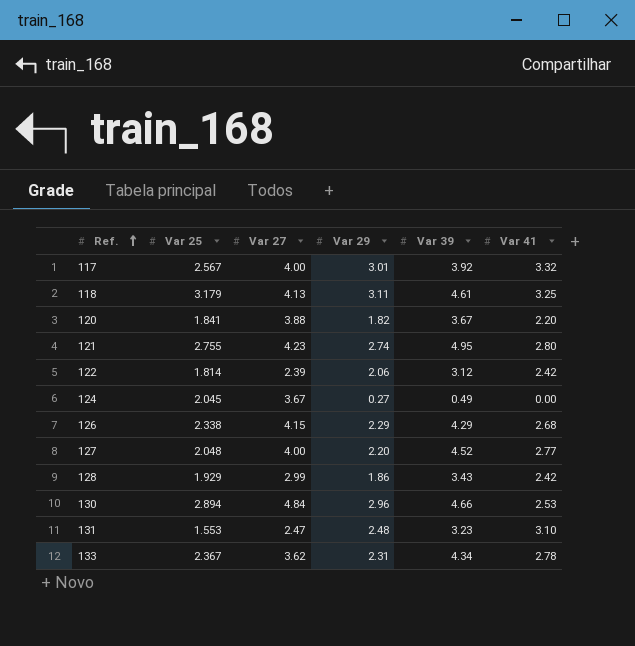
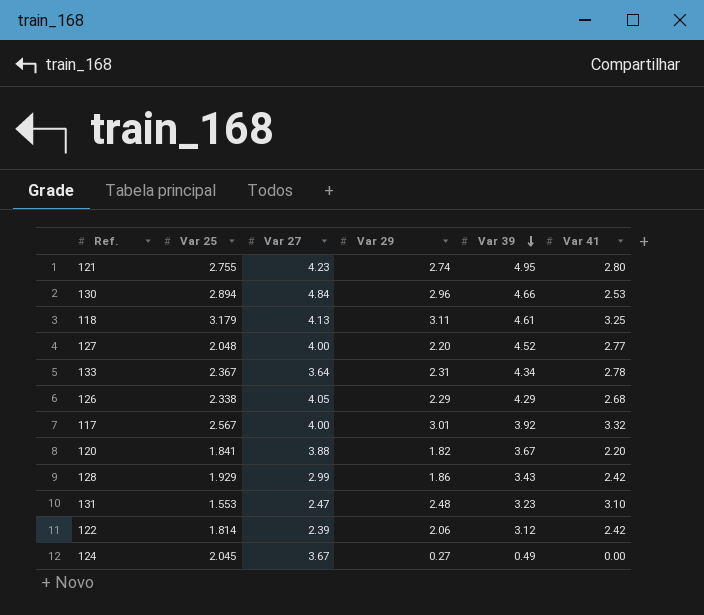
row order: Ref. ascending -> Var 39 descending
133 | Var 27: 3.62 -> 3.64
126 | Var 27: 4.15 -> 4.05

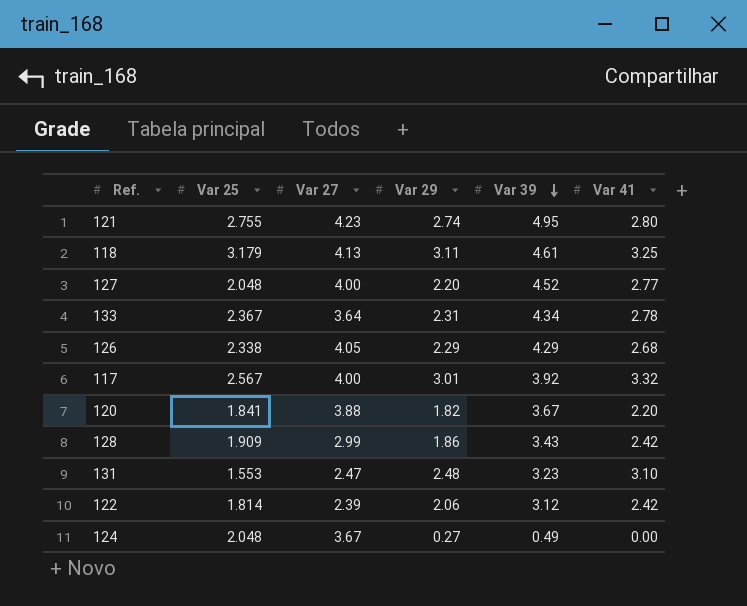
row 130: 2.894 | 4.84 | 2.96 | 4.66 | 2.53 -> none
128 | Var 25: 1.929 -> 1.909
124 | Var 25: 2.045 -> 2.048

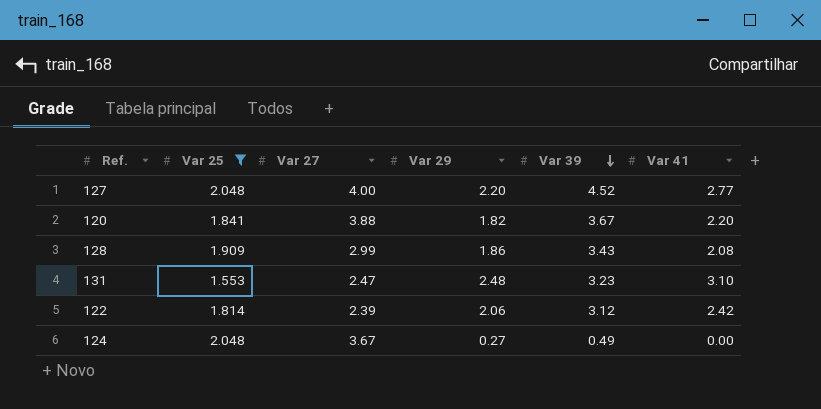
filter: none -> Var 25 <= 2.048
128 | Var 41: 2.42 -> 2.08

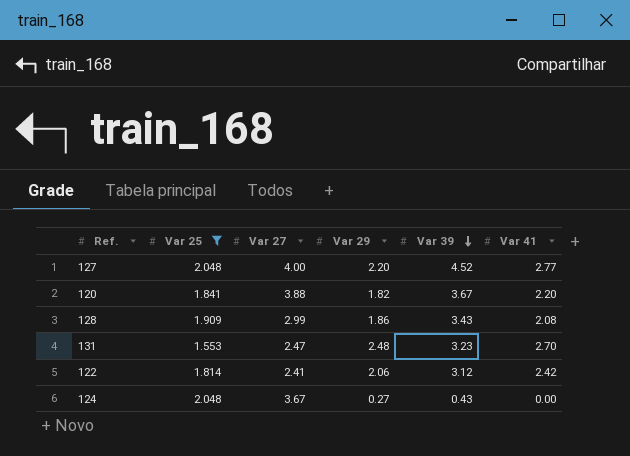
131 | Var 41: 3.10 -> 2.70
122 | Var 27: 2.39 -> 2.41
124 | Var 39: 0.49 -> 0.43

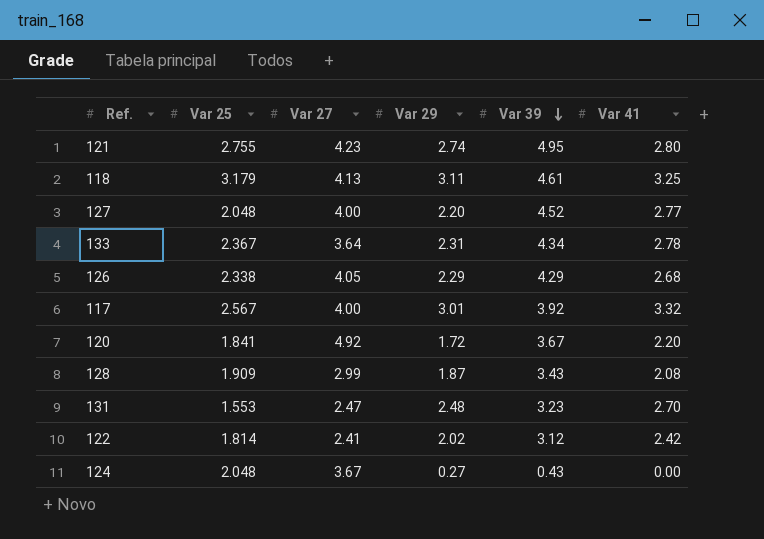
filter: Var 25 <= 2.048 -> none
120 | Var 27: 3.88 -> 4.92
120 | Var 29: 1.82 -> 1.72
128 | Var 29: 1.86 -> 1.87
122 | Var 29: 2.06 -> 2.02

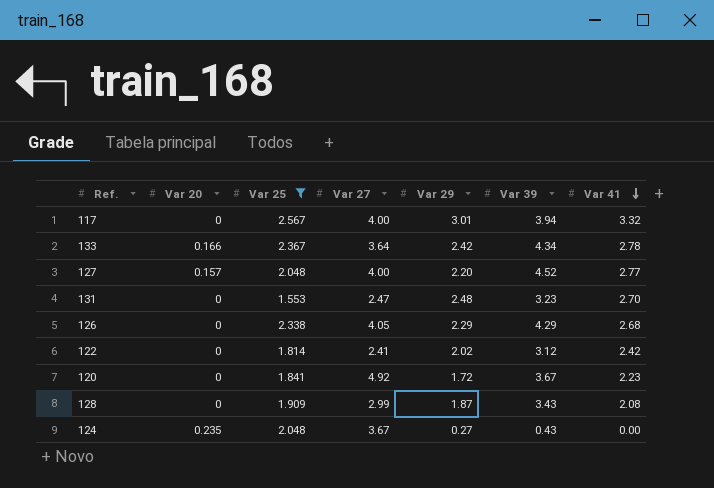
filter: none -> Var 25 <= 2.567
row order: Var 39 descending -> Var 41 descending
column Var 20 | position: none -> 2
117 | Var 39: 3.92 -> 3.94
133 | Var 29: 2.31 -> 2.42
120 | Var 41: 2.20 -> 2.23

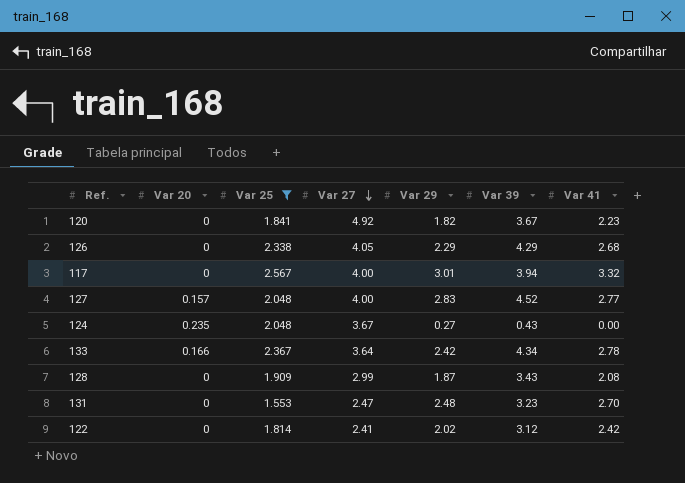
row order: Var 41 descending -> Var 27 descending
120 | Var 29: 1.72 -> 1.82
127 | Var 29: 2.20 -> 2.83

